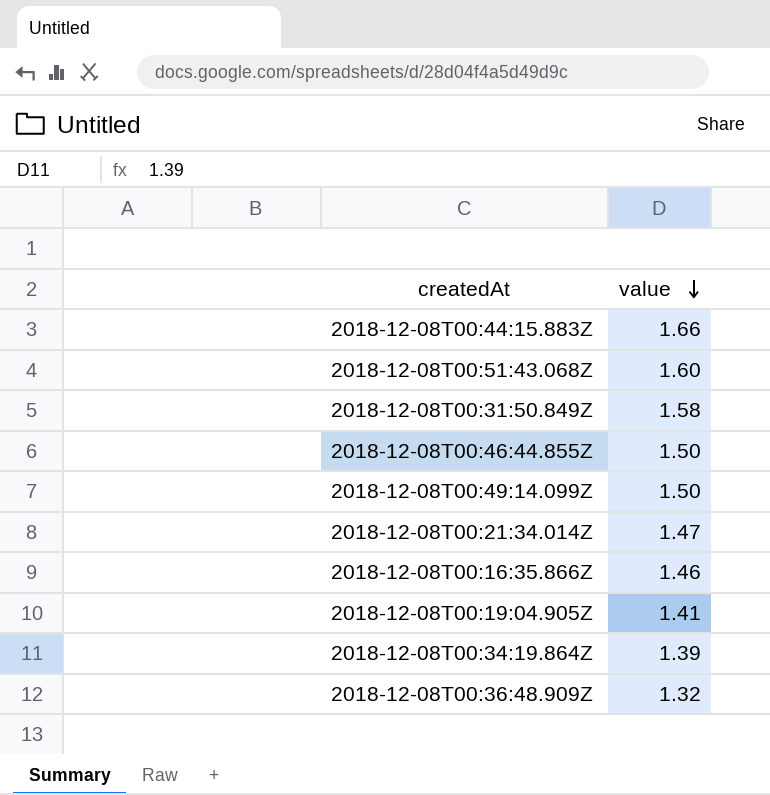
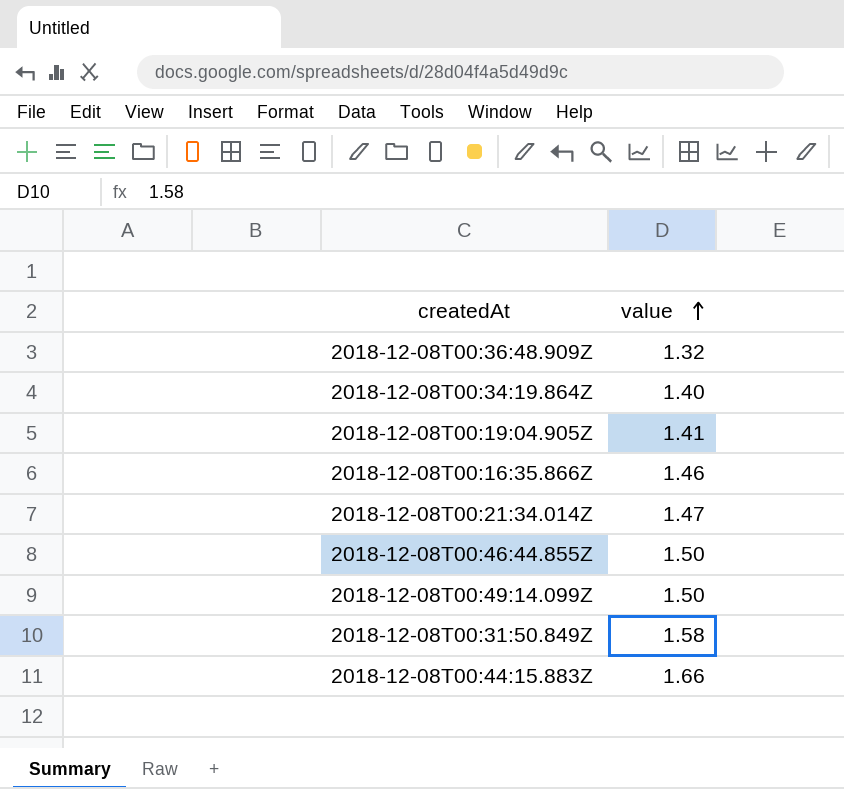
row order: value descending -> value ascending
row 2018-12-08T00:51:43.068Z: 1.60 -> none
2018-12-08T00:34:19.864Z | value: 1.39 -> 1.40

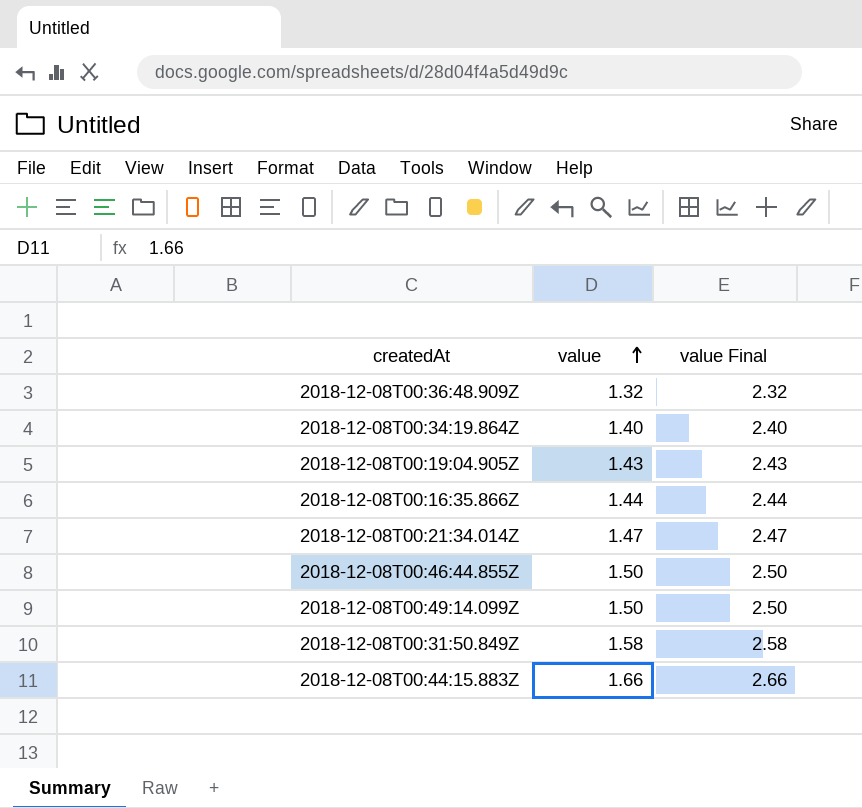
column value Final | formula: none -> [value] + 1
2018-12-08T00:19:04.905Z | value: 1.41 -> 1.43
2018-12-08T00:16:35.866Z | value: 1.46 -> 1.44

